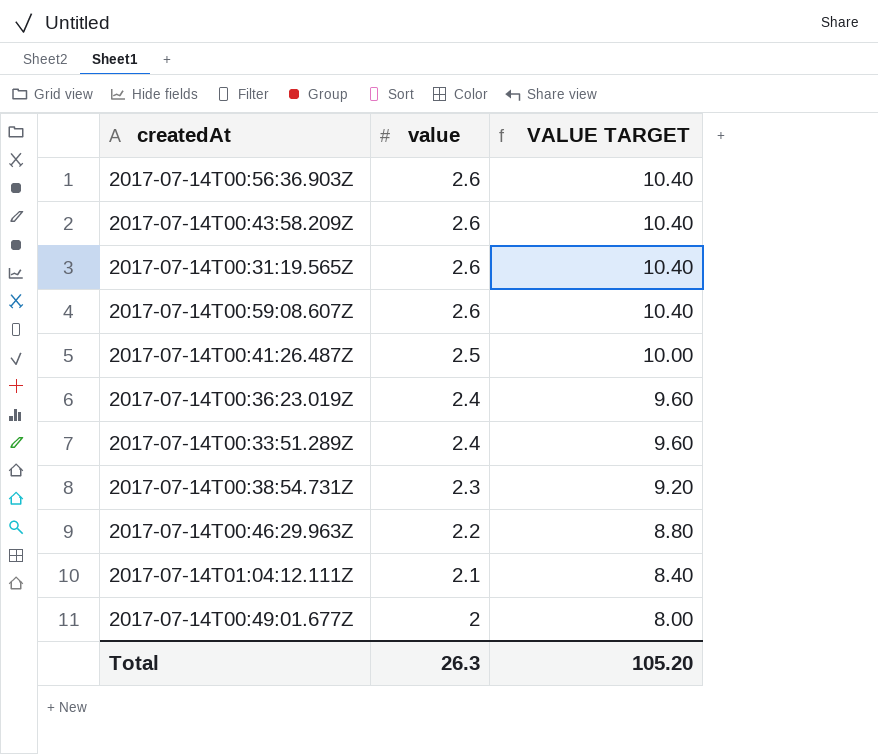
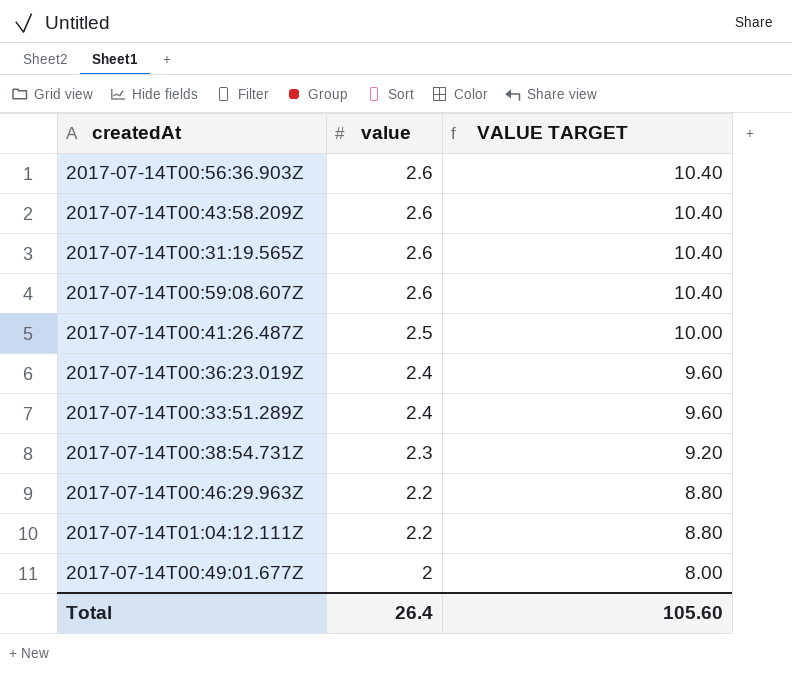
2017-07-14T01:04:12.111Z | value: 2.1 -> 2.2
2017-07-14T01:04:12.111Z | VALUE TARGET: 8.40 -> 8.80
Total | value: 26.3 -> 26.4
Total | VALUE TARGET: 105.20 -> 105.60

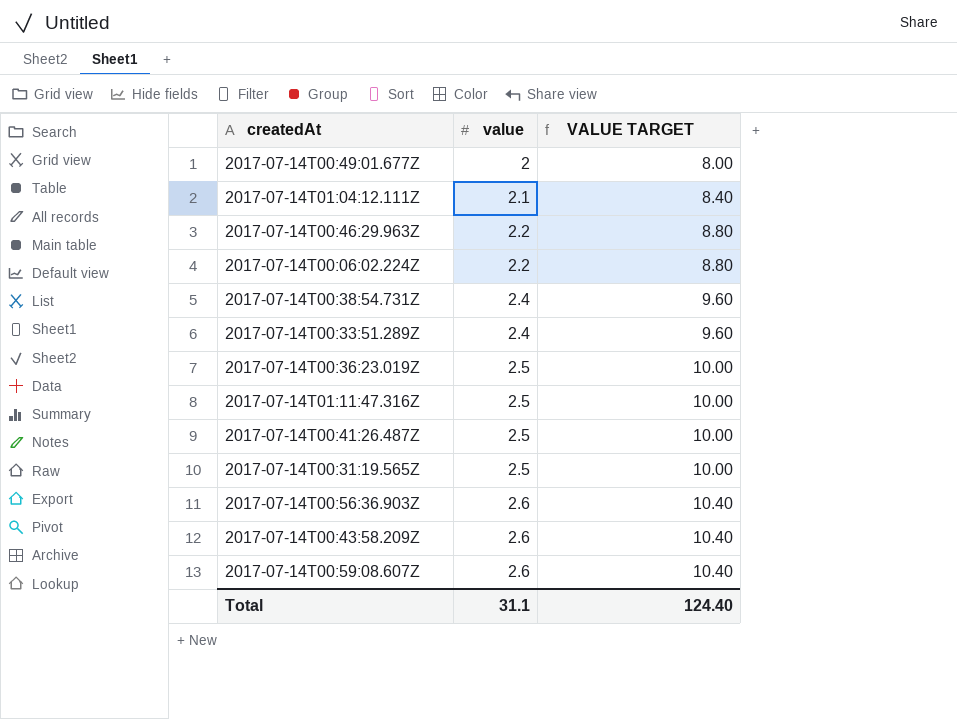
row order: value descending -> value ascending
2017-07-14T01:04:12.111Z | value: 2.2 -> 2.1
2017-07-14T01:04:12.111Z | VALUE TARGET: 8.80 -> 8.40
row 2017-07-14T00:06:02.224Z: none -> 2.2 | 8.80
2017-07-14T00:38:54.731Z | value: 2.3 -> 2.4
2017-07-14T00:38:54.731Z | VALUE TARGET: 9.20 -> 9.60
2017-07-14T00:36:23.019Z | value: 2.4 -> 2.5
2017-07-14T00:36:23.019Z | VALUE TARGET: 9.60 -> 10.00
row 2017-07-14T01:11:47.316Z: none -> 2.5 | 10.00
2017-07-14T00:31:19.565Z | value: 2.6 -> 2.5
2017-07-14T00:31:19.565Z | VALUE TARGET: 10.40 -> 10.00
Total | value: 26.4 -> 31.1
Total | VALUE TARGET: 105.60 -> 124.40

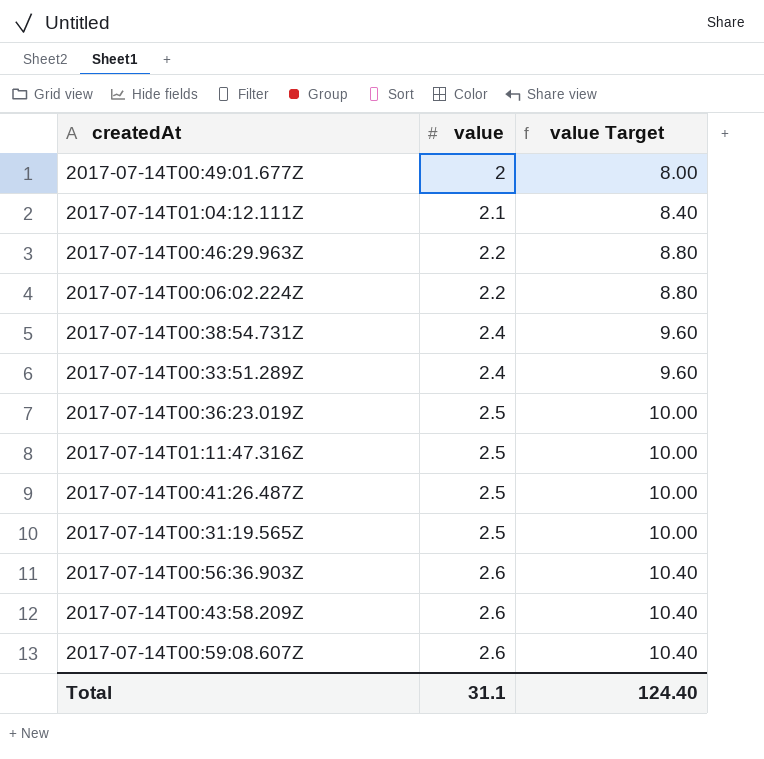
column name: VALUE TARGET -> value Target

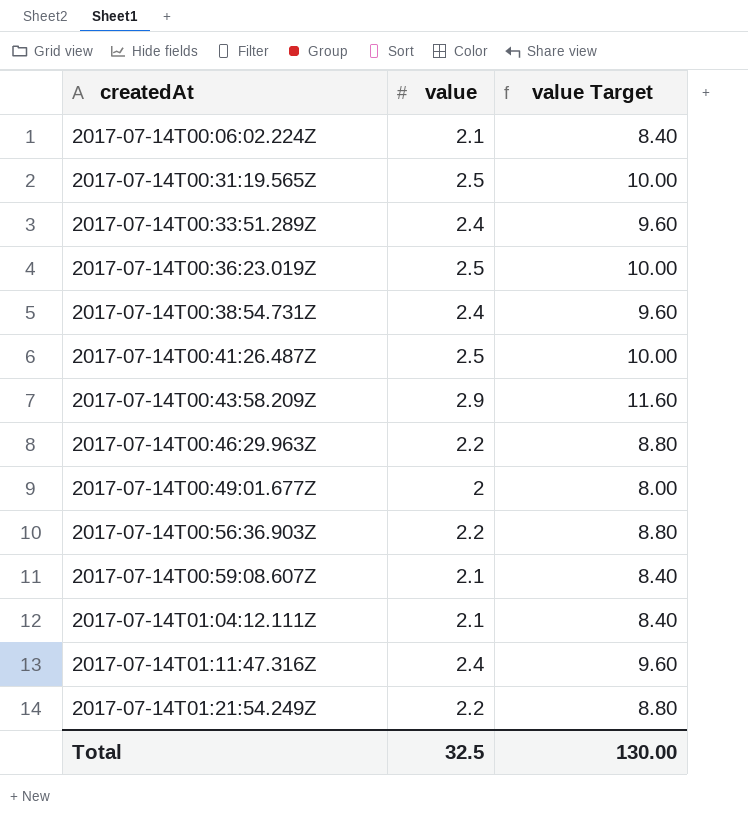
row order: value ascending -> createdAt ascending
2017-07-14T00:06:02.224Z | value: 2.2 -> 2.1
2017-07-14T00:06:02.224Z | value Target: 8.80 -> 8.40
2017-07-14T00:43:58.209Z | value: 2.6 -> 2.9
2017-07-14T00:43:58.209Z | value Target: 10.40 -> 11.60
2017-07-14T00:56:36.903Z | value: 2.6 -> 2.2
2017-07-14T00:56:36.903Z | value Target: 10.40 -> 8.80
2017-07-14T00:59:08.607Z | value: 2.6 -> 2.1
2017-07-14T00:59:08.607Z | value Target: 10.40 -> 8.40
2017-07-14T01:11:47.316Z | value: 2.5 -> 2.4
2017-07-14T01:11:47.316Z | value Target: 10.00 -> 9.60
row 2017-07-14T01:21:54.249Z: none -> 2.2 | 8.80
Total | value: 31.1 -> 32.5
Total | value Target: 124.40 -> 130.00

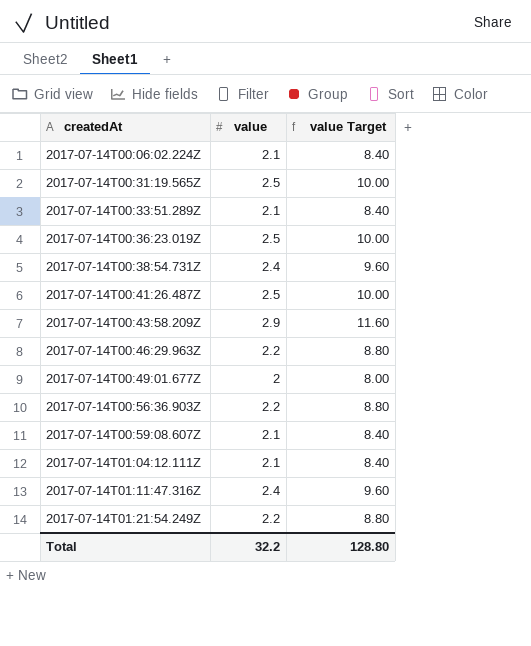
2017-07-14T00:33:51.289Z | value: 2.4 -> 2.1
2017-07-14T00:33:51.289Z | value Target: 9.60 -> 8.40
Total | value: 32.5 -> 32.2
Total | value Target: 130.00 -> 128.80

